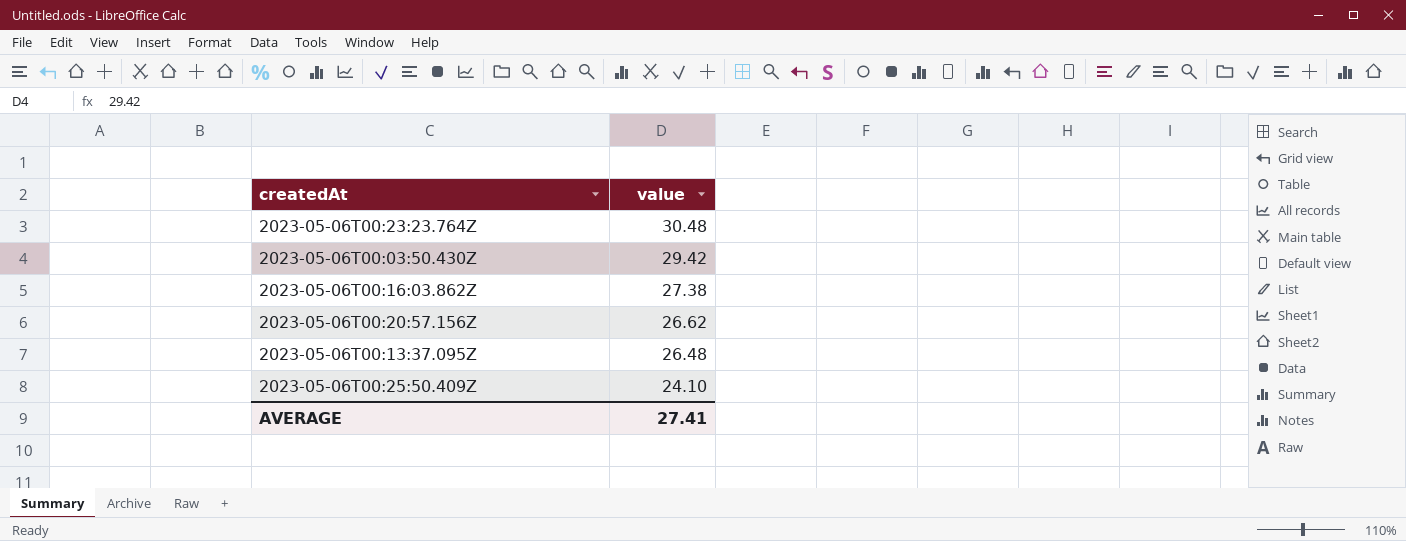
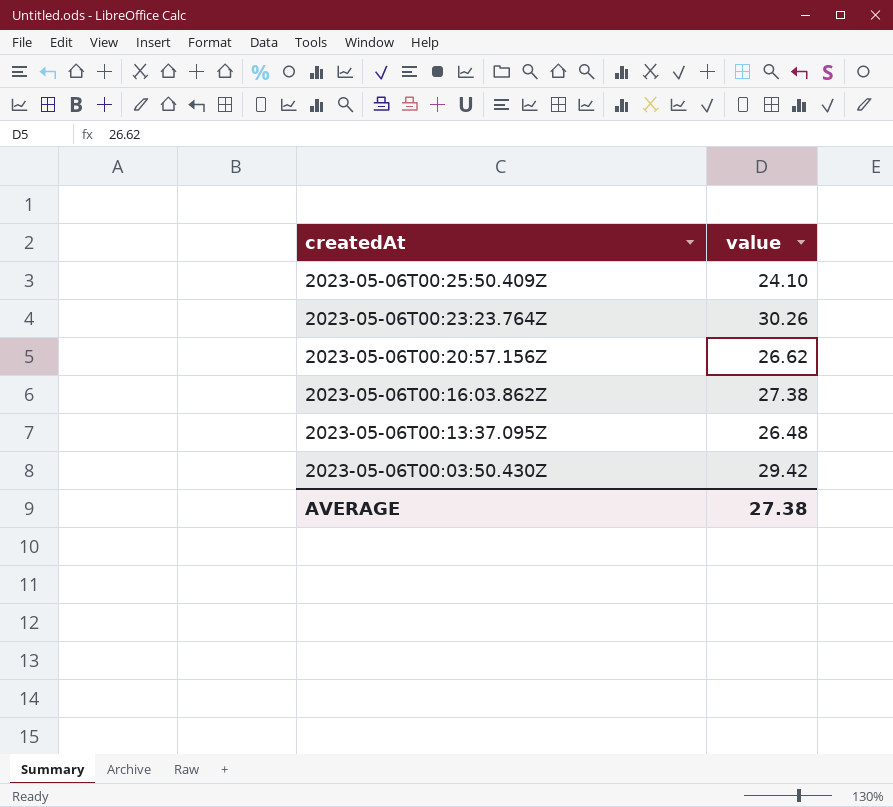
row order: value descending -> createdAt descending
2023-05-06T00:23:23.764Z | value: 30.48 -> 30.26
AVERAGE | value: 27.41 -> 27.38

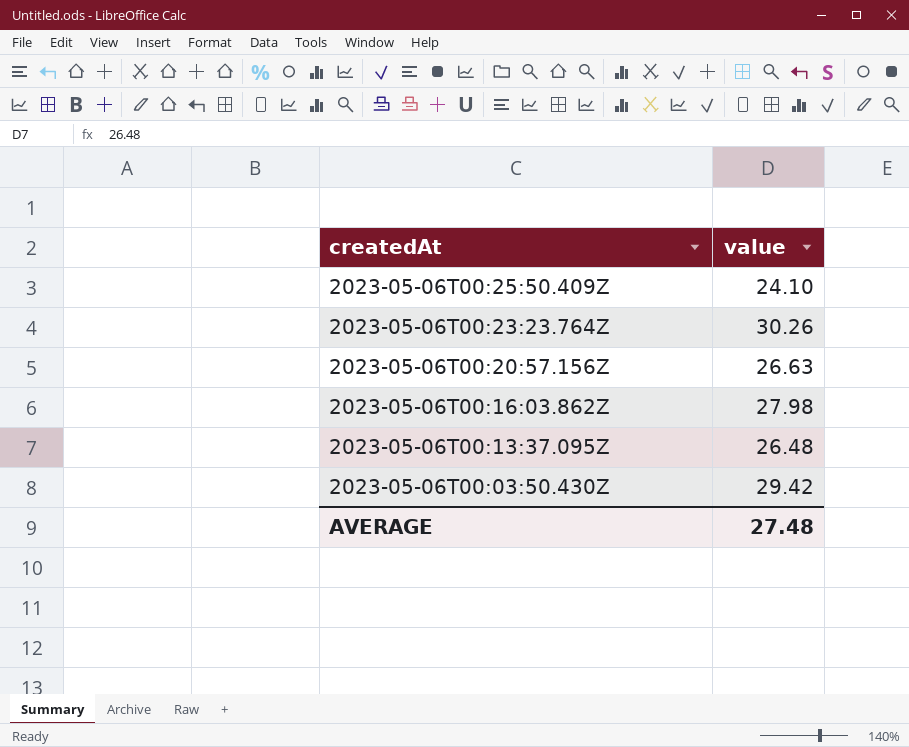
2023-05-06T00:20:57.156Z | value: 26.62 -> 26.63
2023-05-06T00:16:03.862Z | value: 27.38 -> 27.98
AVERAGE | value: 27.38 -> 27.48

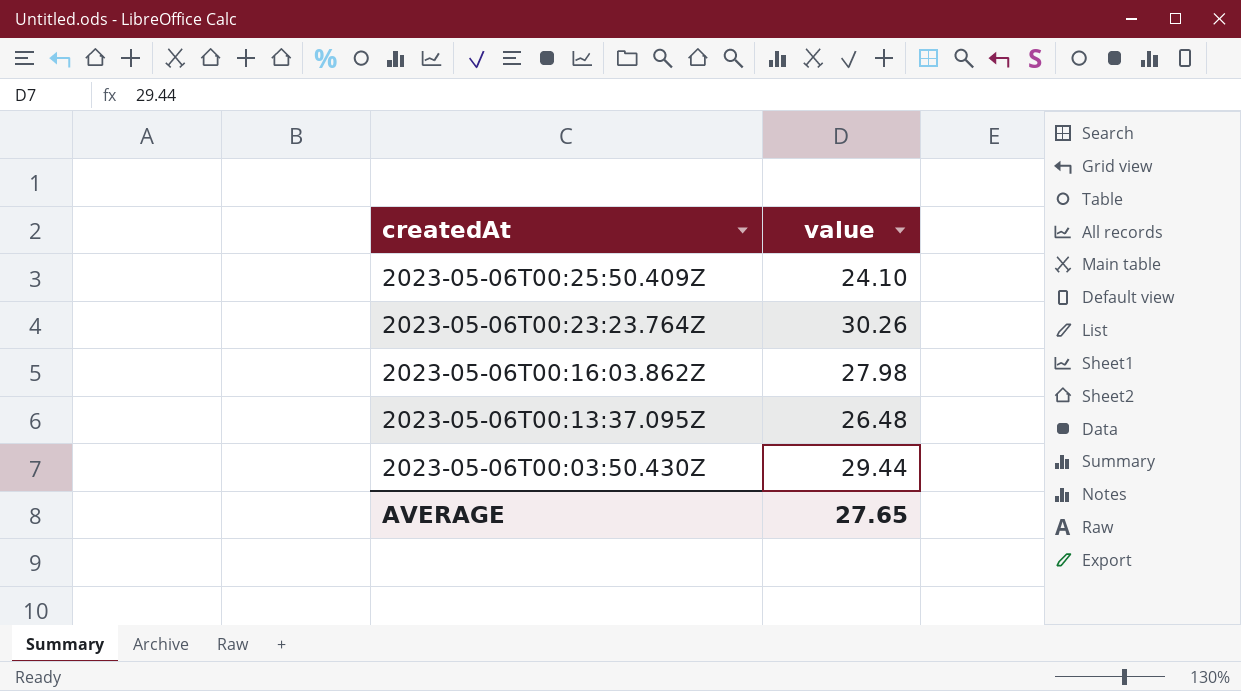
row 2023-05-06T00:20:57.156Z: 26.63 -> none
2023-05-06T00:03:50.430Z | value: 29.42 -> 29.44
AVERAGE | value: 27.48 -> 27.65

